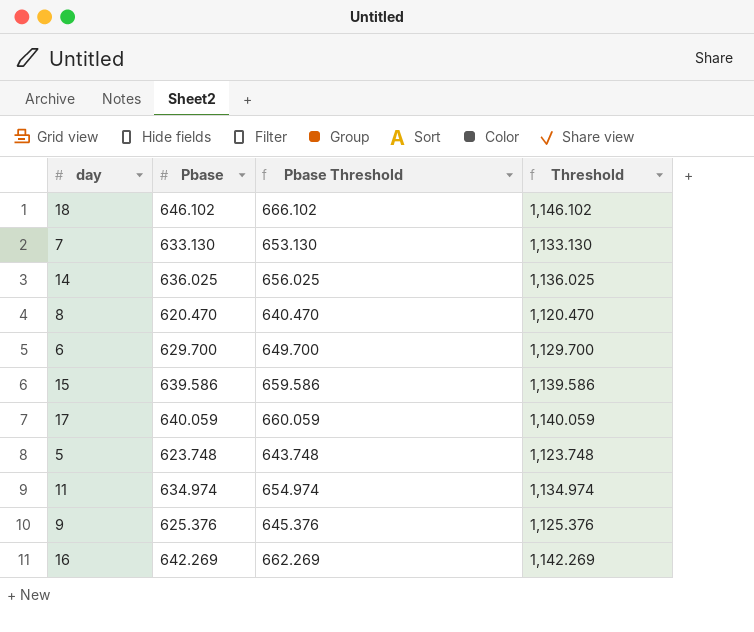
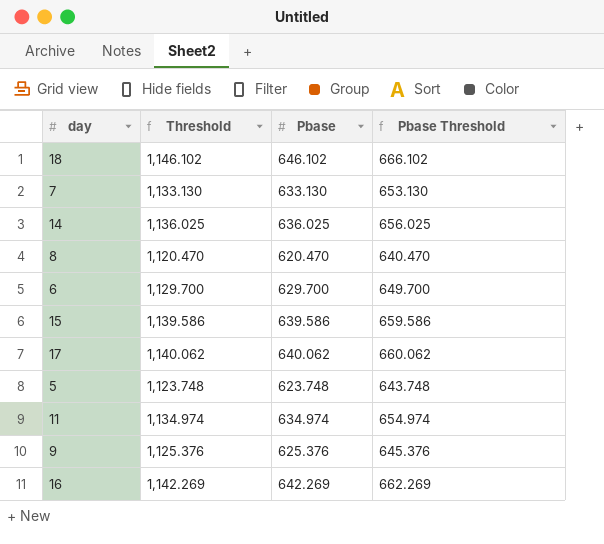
column Threshold | position: 4 -> 2
17 | Threshold: 1,140.059 -> 1,140.062
17 | Pbase: 640.059 -> 640.062
17 | Pbase Threshold: 660.059 -> 660.062

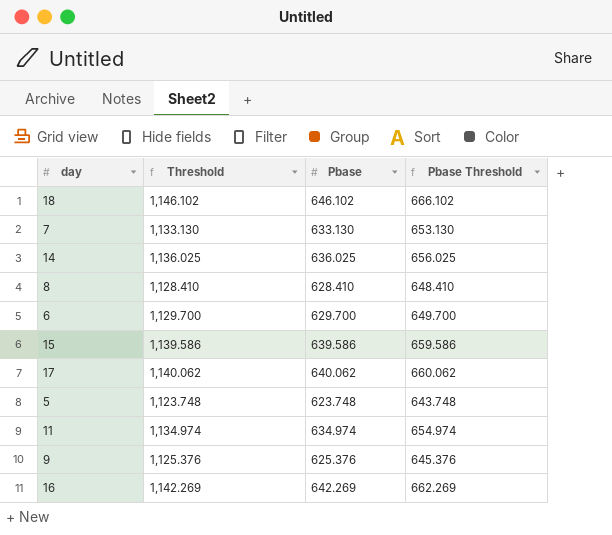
8 | Threshold: 1,120.470 -> 1,128.410
8 | Pbase: 620.470 -> 628.410
8 | Pbase Threshold: 640.470 -> 648.410

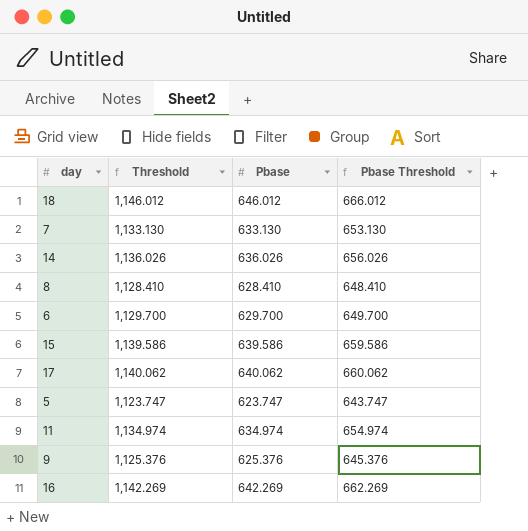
18 | Threshold: 1,146.102 -> 1,146.012
18 | Pbase: 646.102 -> 646.012
18 | Pbase Threshold: 666.102 -> 666.012
14 | Threshold: 1,136.025 -> 1,136.026
14 | Pbase: 636.025 -> 636.026
14 | Pbase Threshold: 656.025 -> 656.026
5 | Threshold: 1,123.748 -> 1,123.747
5 | Pbase: 623.748 -> 623.747
5 | Pbase Threshold: 643.748 -> 643.747

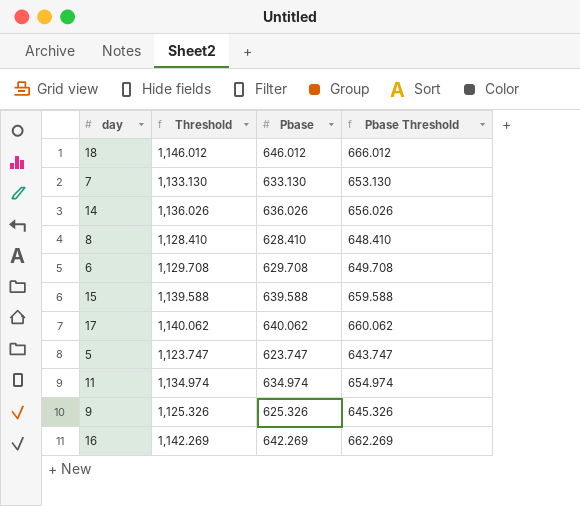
6 | Threshold: 1,129.700 -> 1,129.708
6 | Pbase: 629.700 -> 629.708
6 | Pbase Threshold: 649.700 -> 649.708
15 | Threshold: 1,139.586 -> 1,139.588
15 | Pbase: 639.586 -> 639.588
15 | Pbase Threshold: 659.586 -> 659.588
9 | Threshold: 1,125.376 -> 1,125.326
9 | Pbase: 625.376 -> 625.326
9 | Pbase Threshold: 645.376 -> 645.326

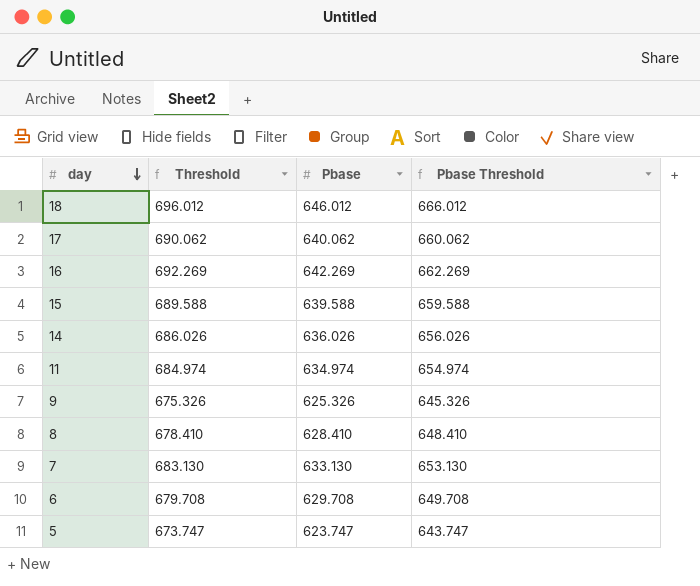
row order: none -> day descending
column Threshold | formula: [Pbase] + 500 -> [Pbase] + 50

